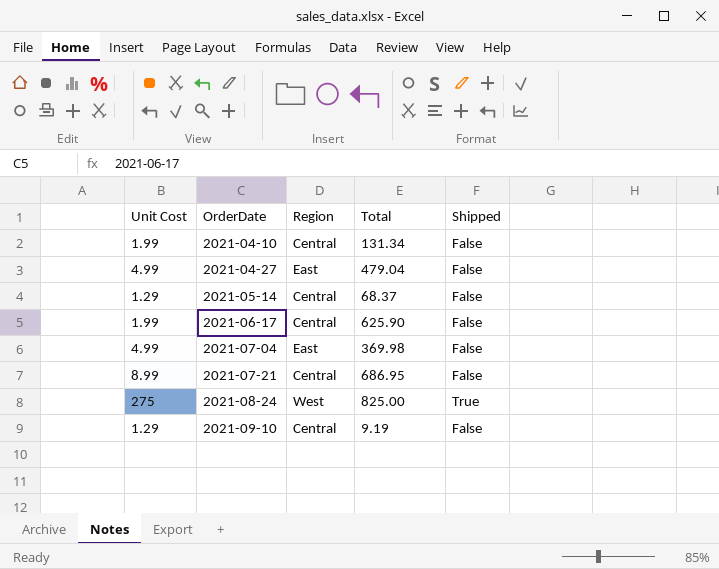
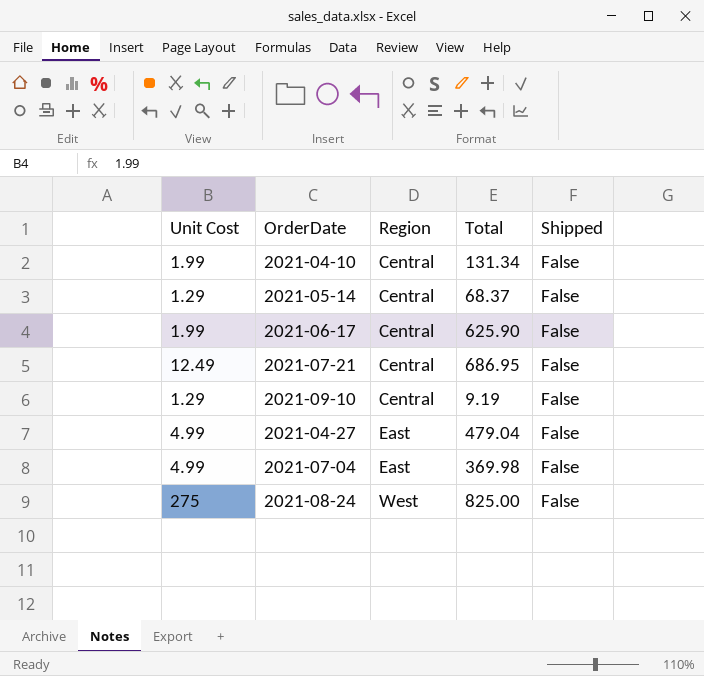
row order: OrderDate ascending -> Region ascending
2021-07-21 | Unit Cost: 8.99 -> 12.49
2021-08-24 | Shipped: True -> False

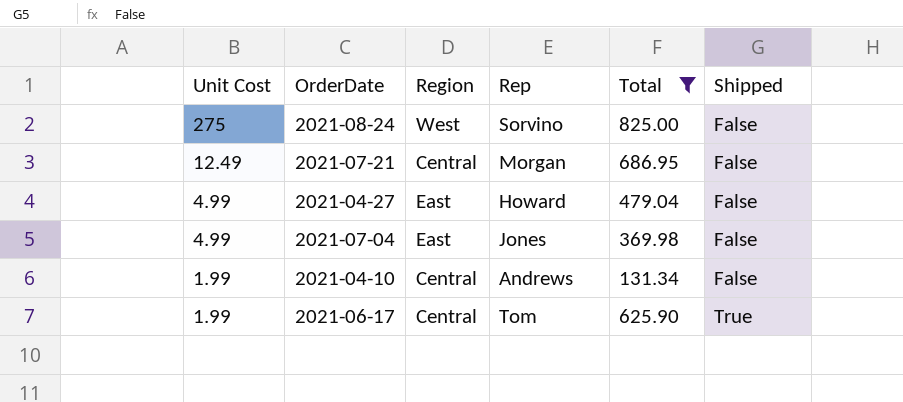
filter: none -> Total >= 131.34
row order: Region ascending -> Unit Cost descending
column Rep | position: none -> 4
2021-06-17 | Shipped: False -> True

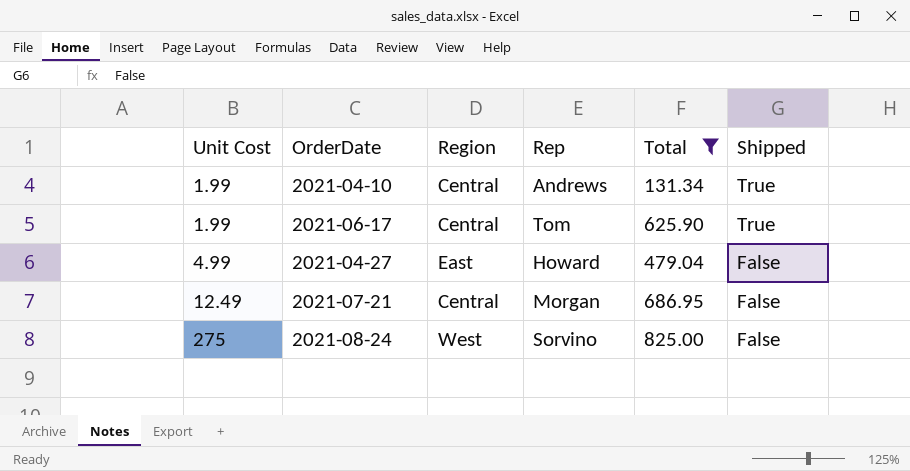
row order: Unit Cost descending -> Unit Cost ascending
row 2021-07-04: 4.99 | East | Jones | 369.98 | False -> none
2021-04-10 | Shipped: False -> True

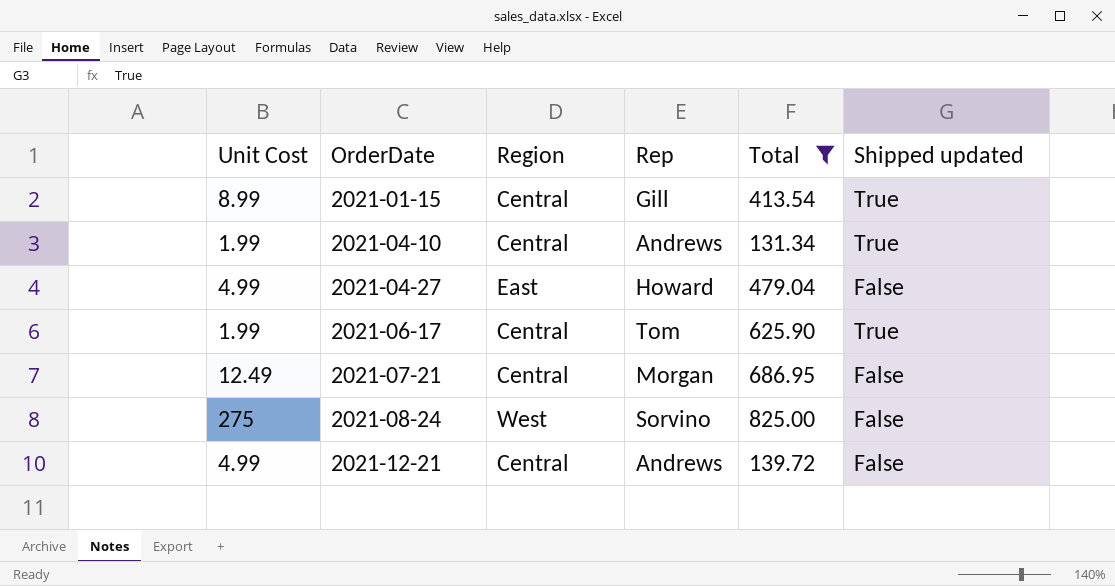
row order: Unit Cost ascending -> OrderDate ascending
column name: Shipped -> Shipped updated
row 2021-01-15: none -> 8.99 | Central | Gill | 413.54 | True
row 2021-12-21: none -> 4.99 | Central | Andrews | 139.72 | False

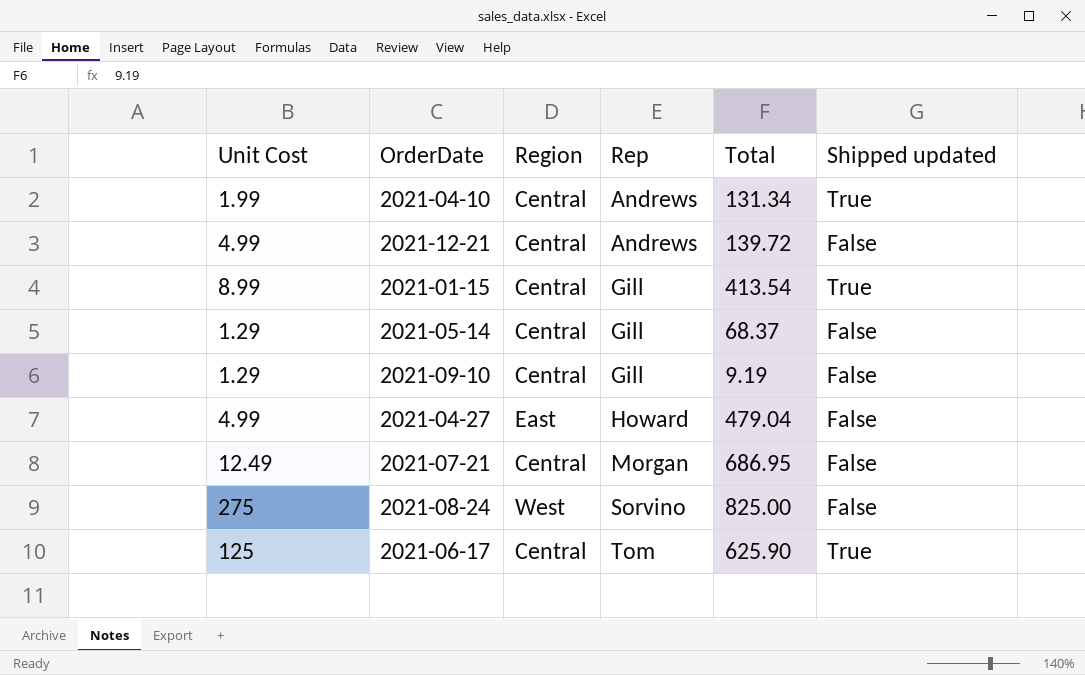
filter: Total >= 131.34 -> none
row order: OrderDate ascending -> Rep ascending
2021-06-17 | Unit Cost: 1.99 -> 125

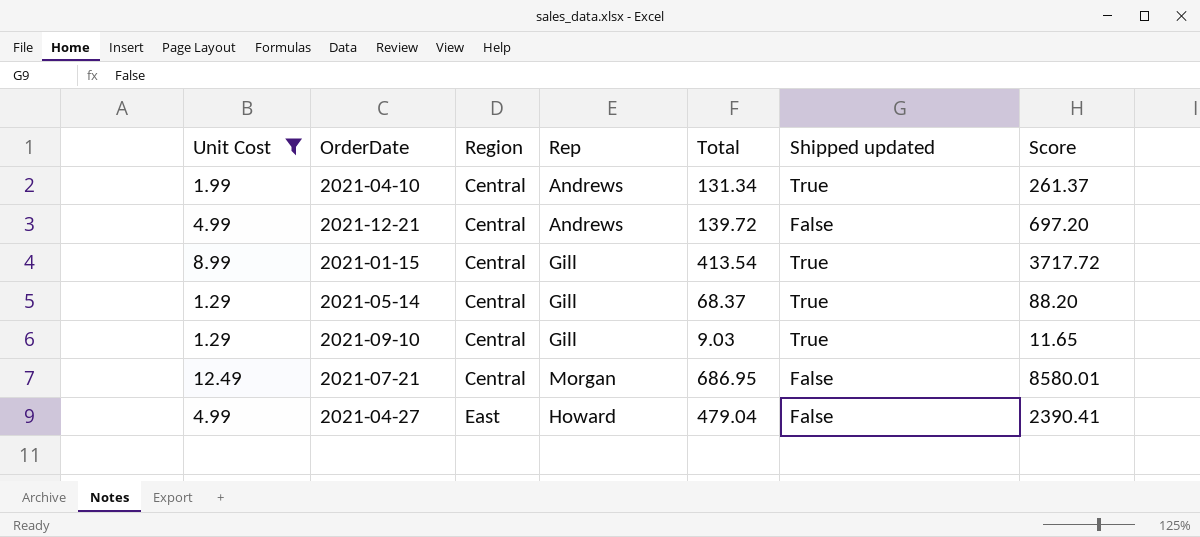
filter: none -> Unit Cost <= 12.49
row order: Rep ascending -> Region ascending
column Score | formula: none -> [Unit Cost] * [Total]
2021-05-14 | Shipped updated: False -> True
2021-09-10 | Total: 9.19 -> 9.03
2021-09-10 | Shipped updated: False -> True

